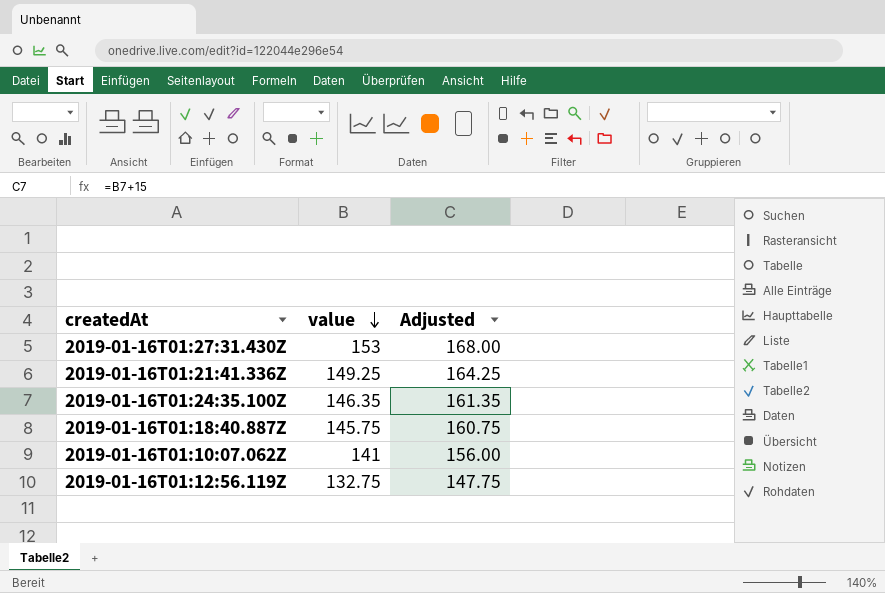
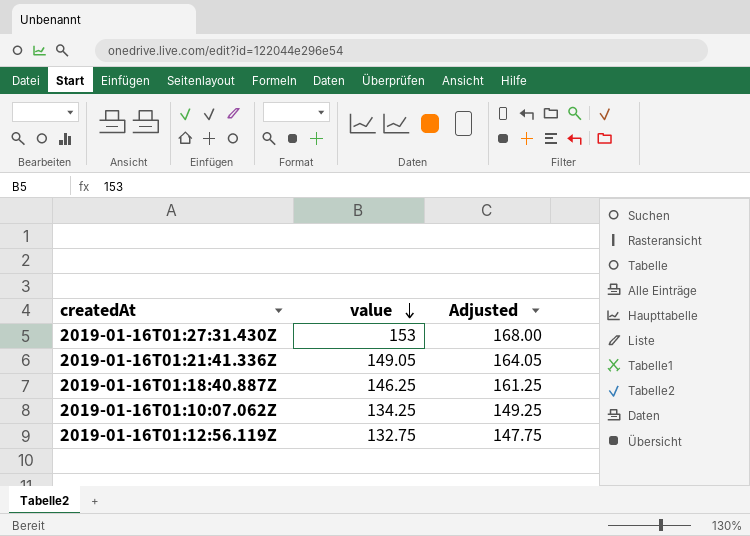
row 2019-01-16T01:24:35.100Z: 146.35 | 161.35 -> none
2019-01-16T01:21:41.336Z | value: 149.25 -> 149.05
2019-01-16T01:21:41.336Z | Adjusted: 164.25 -> 164.05
2019-01-16T01:18:40.887Z | value: 145.75 -> 146.25
2019-01-16T01:18:40.887Z | Adjusted: 160.75 -> 161.25
2019-01-16T01:10:07.062Z | value: 141 -> 134.25
2019-01-16T01:10:07.062Z | Adjusted: 156.00 -> 149.25

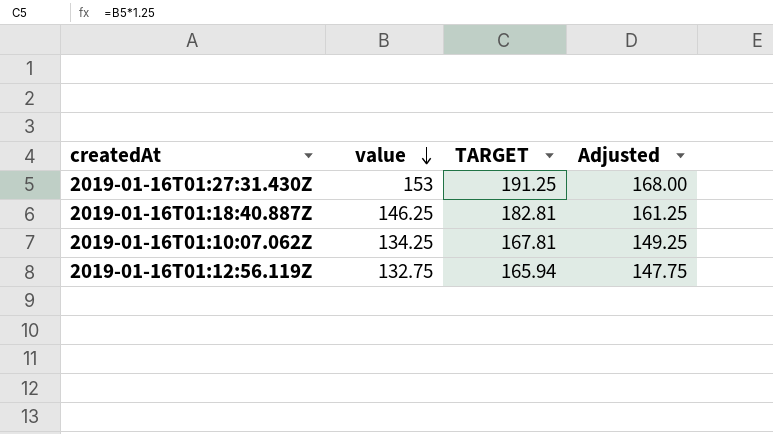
column TARGET | formula: none -> [value] * 1.25
row 2019-01-16T01:21:41.336Z: 149.05 | 164.05 -> none

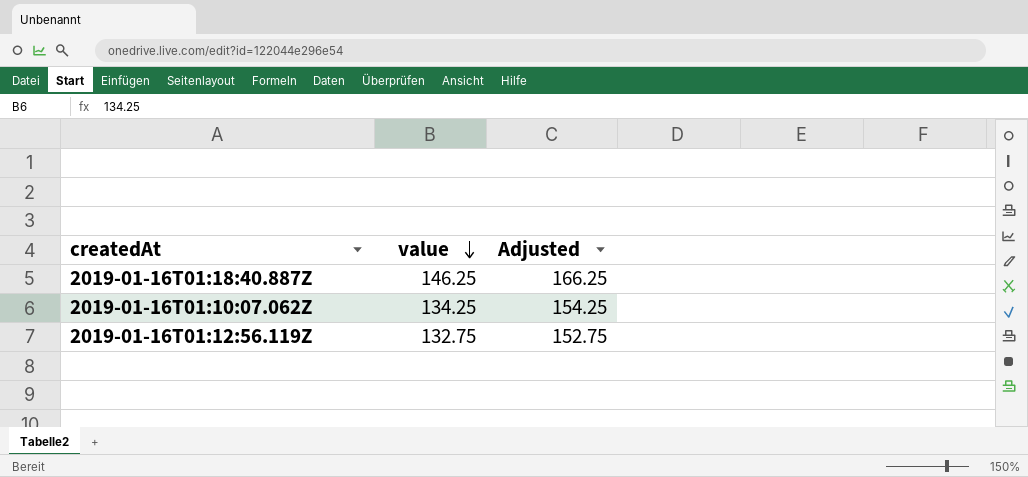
column TARGET | formula: [value] * 1.25 -> none
column Adjusted | formula: [value] + 15 -> [value] + 20
row 2019-01-16T01:27:31.430Z: 153 | 191.25 | 168.00 -> none

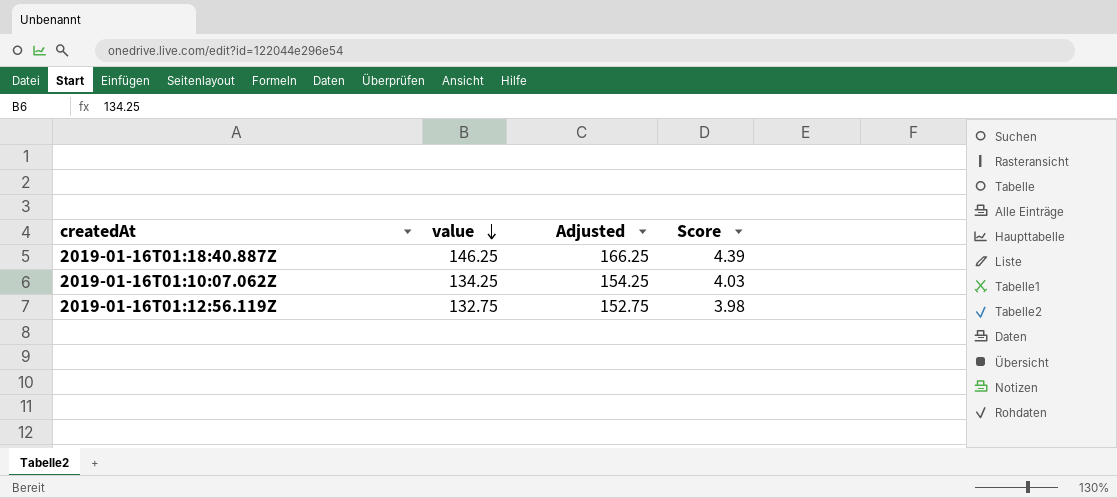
column Score | formula: none -> [value] * 0.03

